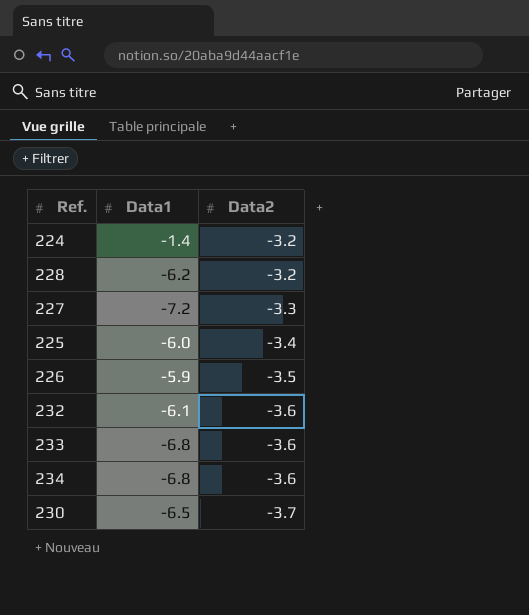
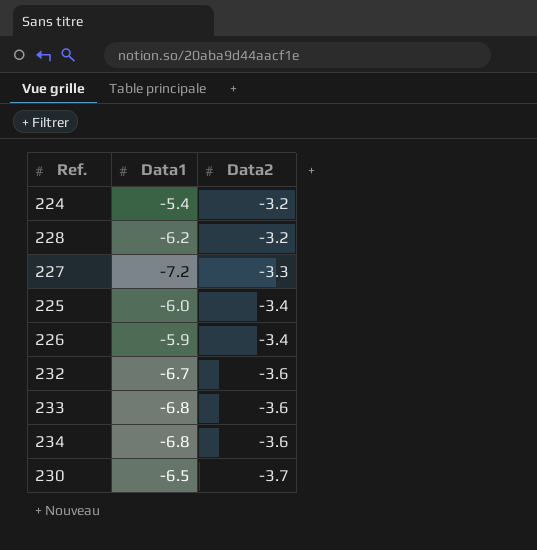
224 | Data1: -1.4 -> -5.4
226 | Data2: -3.5 -> -3.4
232 | Data1: -6.1 -> -6.7

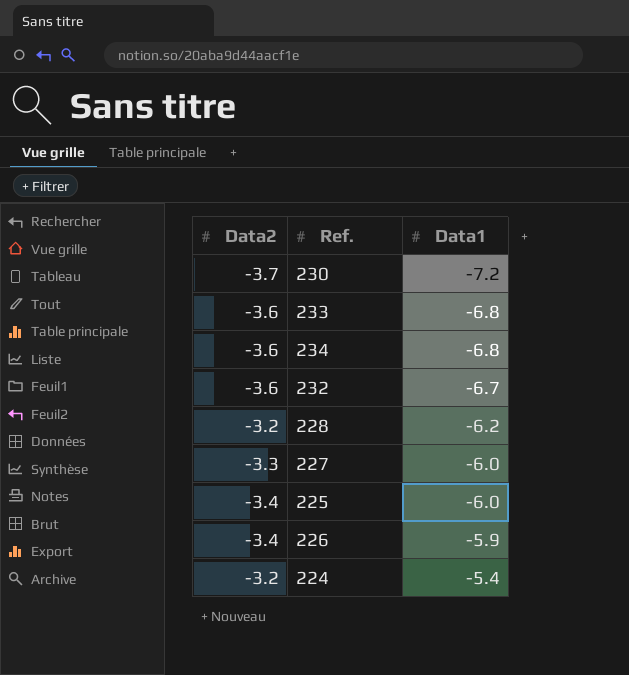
row order: Data2 descending -> Data1 ascending
column Data2 | position: 3 -> 1
230 | Data1: -6.5 -> -7.2
227 | Data1: -7.2 -> -6.0

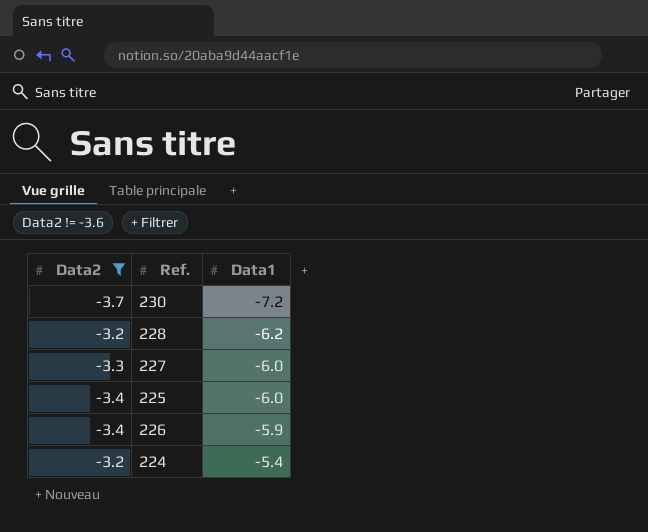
filter: none -> Data2 != -3.6

